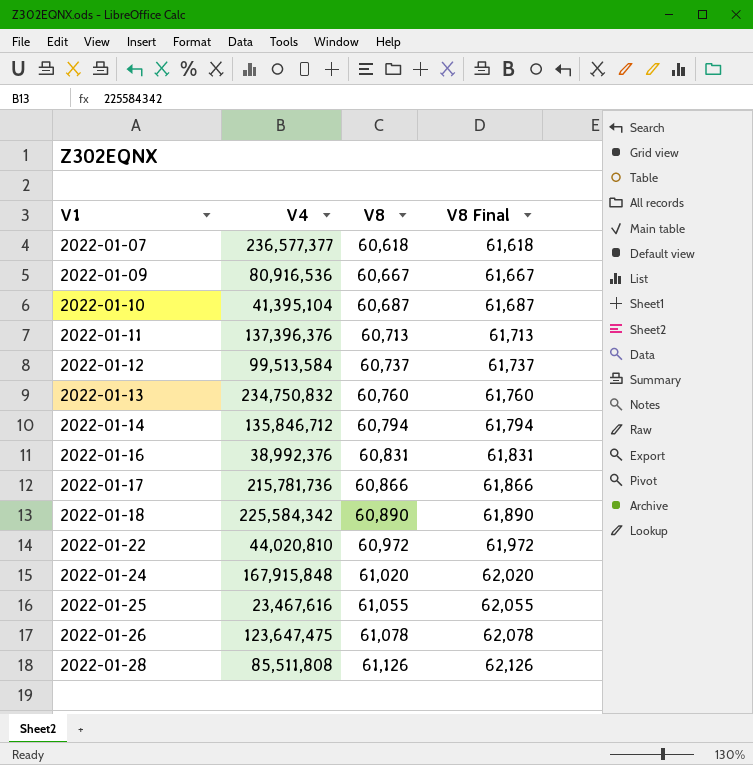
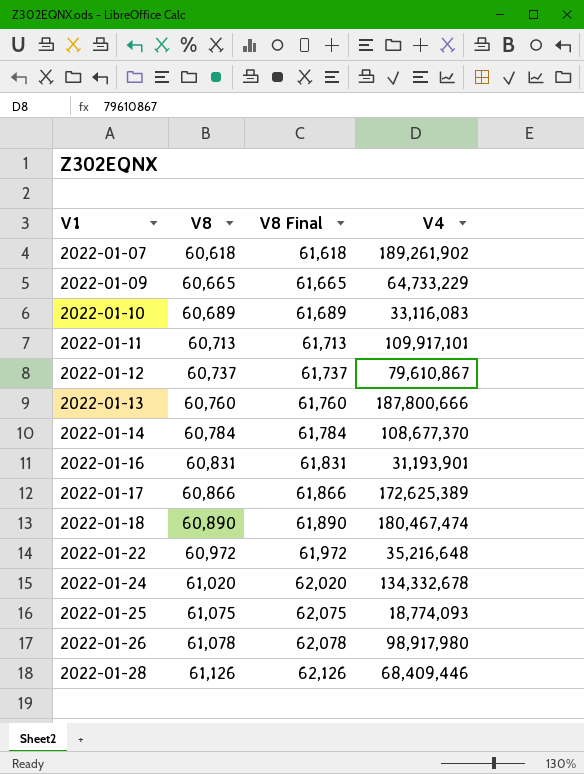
column V4 | position: 2 -> 4
2022-01-07 | V4: 236,577,377 -> 189,261,902
2022-01-09 | V8: 60,667 -> 60,665
2022-01-09 | V8 Final: 61,667 -> 61,665
2022-01-09 | V4: 80,916,536 -> 64,733,229
2022-01-10 | V8: 60,687 -> 60,689
2022-01-10 | V8 Final: 61,687 -> 61,689
2022-01-10 | V4: 41,395,104 -> 33,116,083
2022-01-11 | V4: 137,396,376 -> 109,917,101
2022-01-12 | V4: 99,513,584 -> 79,610,867
2022-01-13 | V4: 234,750,832 -> 187,800,666
2022-01-14 | V8: 60,794 -> 60,784
2022-01-14 | V8 Final: 61,794 -> 61,784
2022-01-14 | V4: 135,846,712 -> 108,677,370
2022-01-16 | V4: 38,992,376 -> 31,193,901
2022-01-17 | V4: 215,781,736 -> 172,625,389
2022-01-18 | V4: 225,584,342 -> 180,467,474
2022-01-22 | V4: 44,020,810 -> 35,216,648
2022-01-24 | V4: 167,915,848 -> 134,332,678
2022-01-25 | V8: 61,055 -> 61,075
2022-01-25 | V8 Final: 62,055 -> 62,075
2022-01-25 | V4: 23,467,616 -> 18,774,093
2022-01-26 | V4: 123,647,475 -> 98,917,980
2022-01-28 | V4: 85,511,808 -> 68,409,446

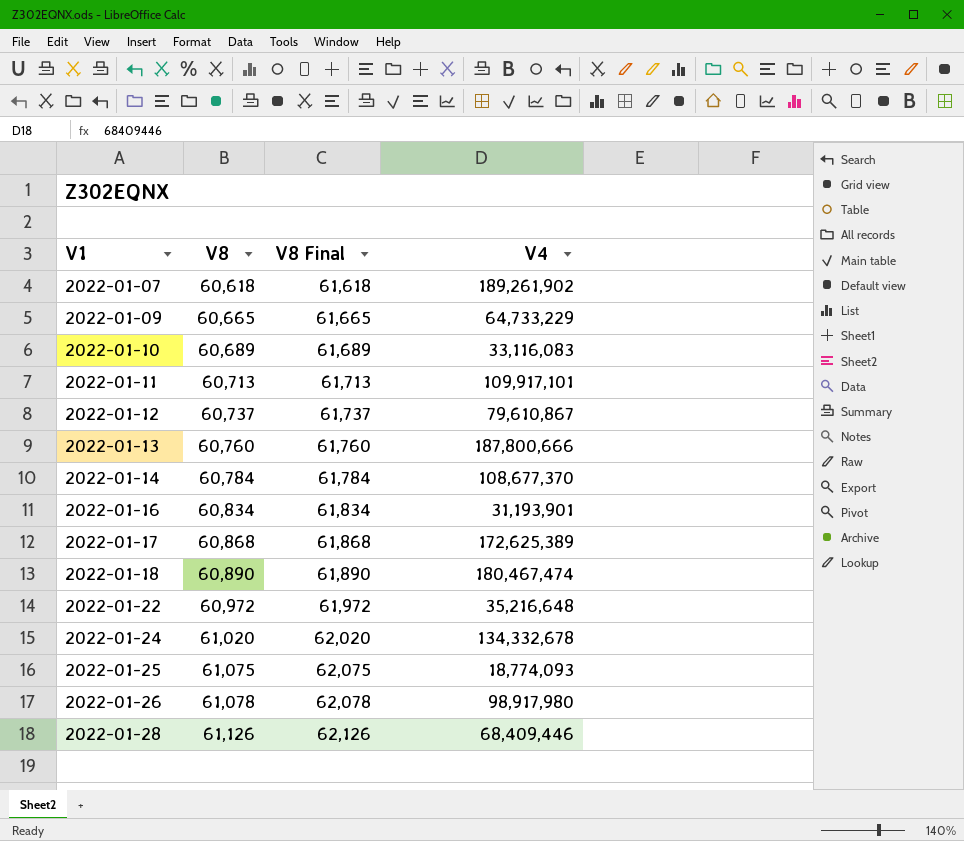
2022-01-16 | V8: 60,831 -> 60,834
2022-01-16 | V8 Final: 61,831 -> 61,834
2022-01-17 | V8: 60,866 -> 60,868
2022-01-17 | V8 Final: 61,866 -> 61,868

